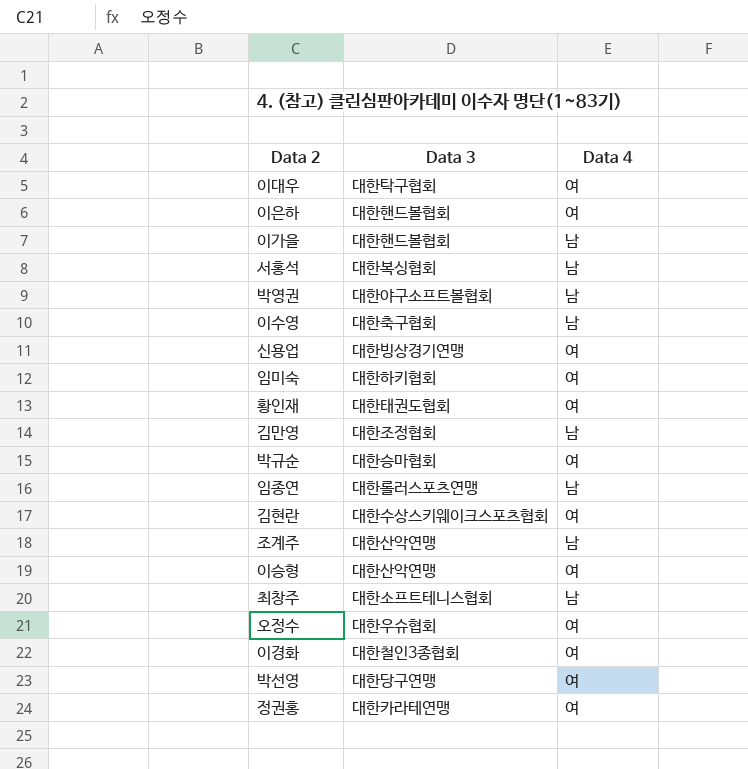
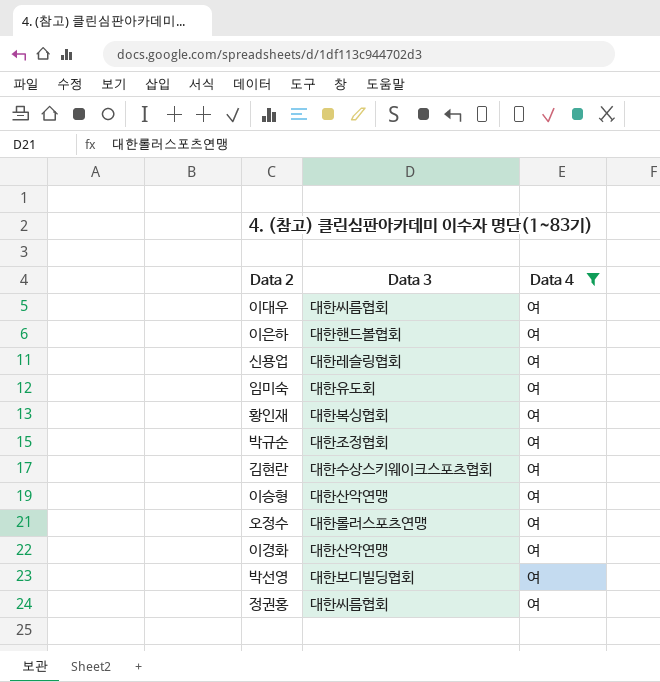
filter: none -> Data 4 = 여
이대우 | Data 3: 대한탁구협회 -> 대한씨름협회
신용업 | Data 3: 대한빙상경기연맹 -> 대한레슬링협회
임미숙 | Data 3: 대한하키협회 -> 대한유도회
황인재 | Data 3: 대한태권도협회 -> 대한복싱협회
박규순 | Data 3: 대한승마협회 -> 대한조정협회
오정수 | Data 3: 대한우슈협회 -> 대한롤러스포츠연맹
이경화 | Data 3: 대한철인3종협회 -> 대한산악연맹
박선영 | Data 3: 대한당구연맹 -> 대한보디빌딩협회
정권홍 | Data 3: 대한카라테연맹 -> 대한씨름협회

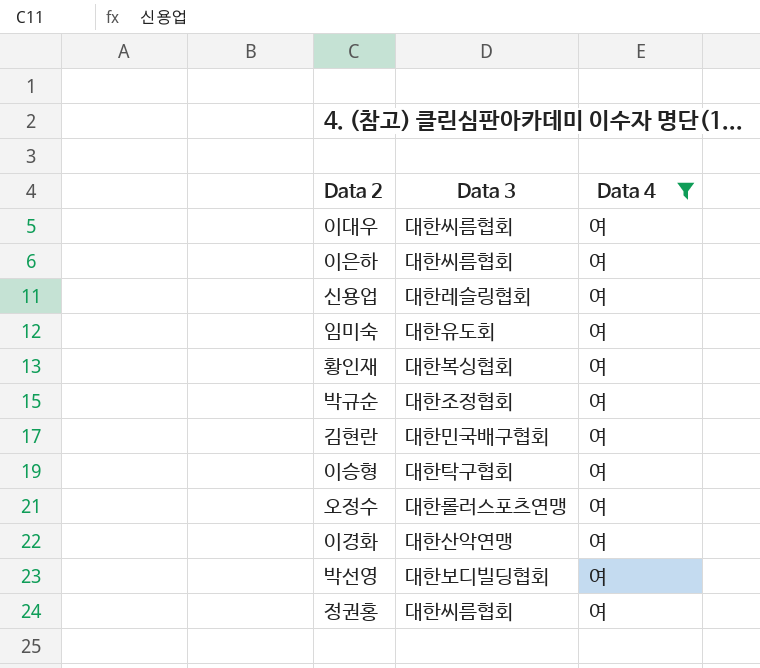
이은하 | Data 3: 대한핸드볼협회 -> 대한씨름협회
김현란 | Data 3: 대한수상스키웨이크스포츠협회 -> 대한민국배구협회
이승형 | Data 3: 대한산악연맹 -> 대한탁구협회

